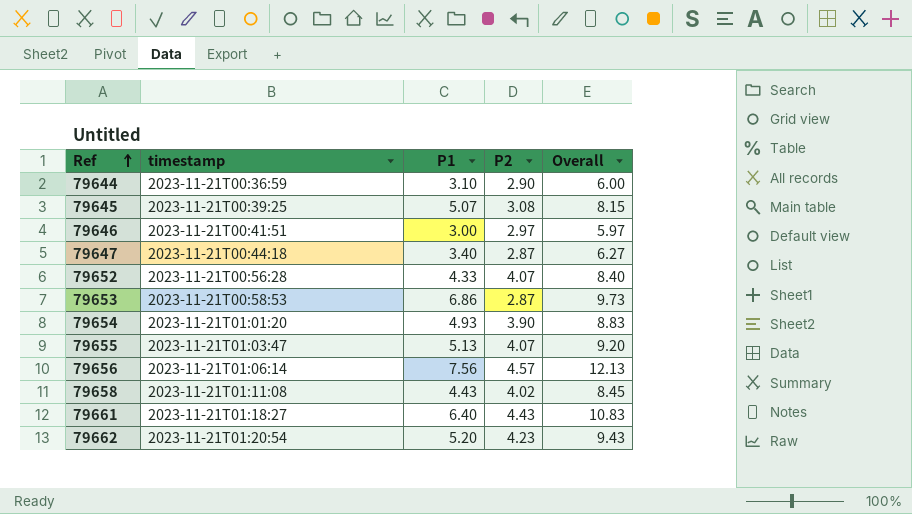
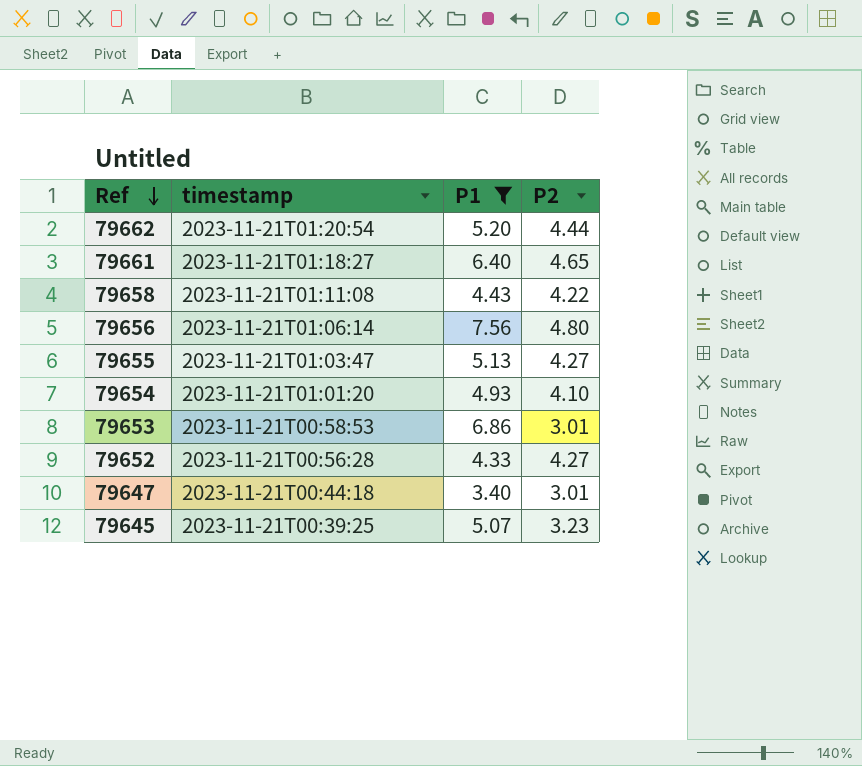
filter: none -> P1 >= 3.40
row order: Ref ascending -> Ref descending
column Overall | formula: [P1] + [P2] -> none
79662 | P2: 4.23 -> 4.44
79661 | P2: 4.43 -> 4.65
79658 | P2: 4.02 -> 4.22
79656 | P2: 4.57 -> 4.80
79655 | P2: 4.07 -> 4.27
79654 | P2: 3.90 -> 4.10
79653 | P2: 2.87 -> 3.01
79652 | P2: 4.07 -> 4.27
79647 | P2: 2.87 -> 3.01
79645 | P2: 3.08 -> 3.23

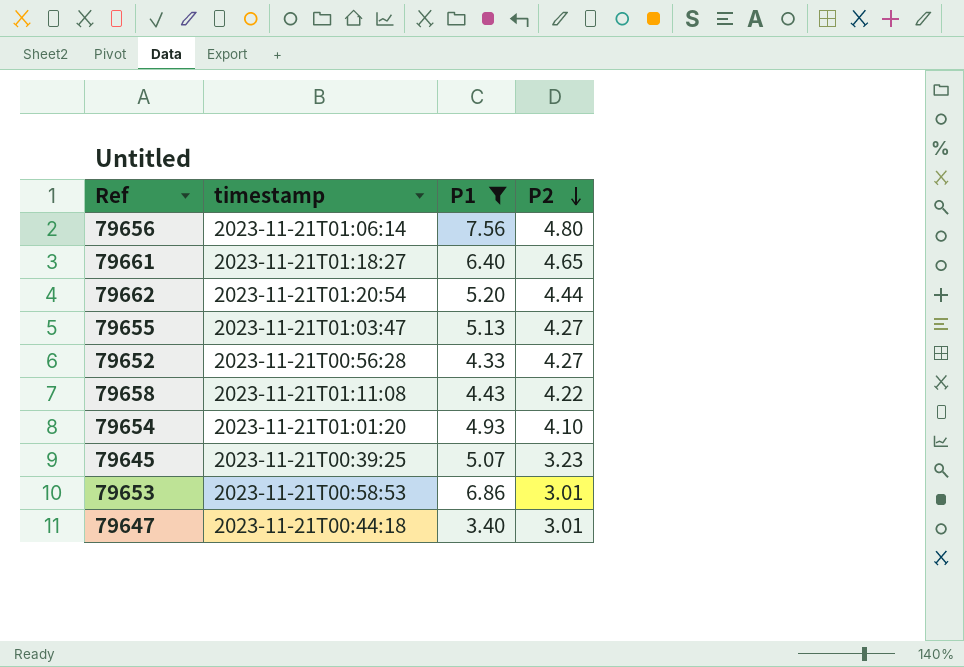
row order: Ref descending -> P2 descending

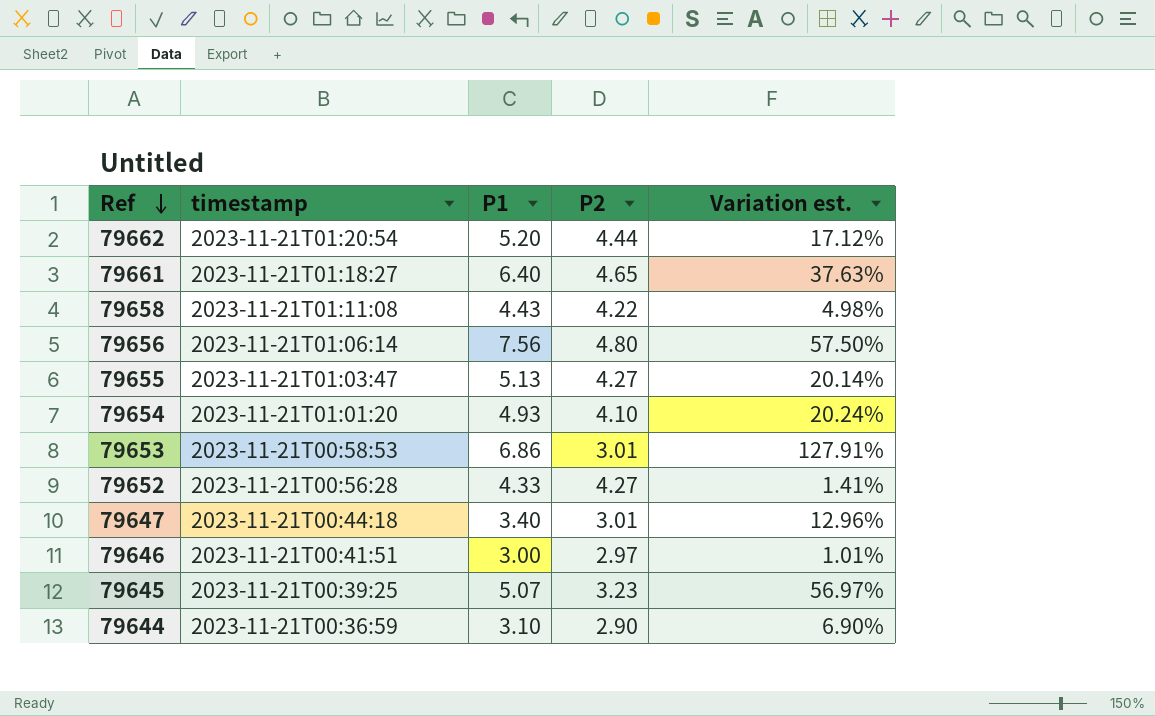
filter: P1 >= 3.40 -> none
row order: P2 descending -> Ref descending
column Variation est. | formula: none -> ([P1] - [P2]) / [P2]

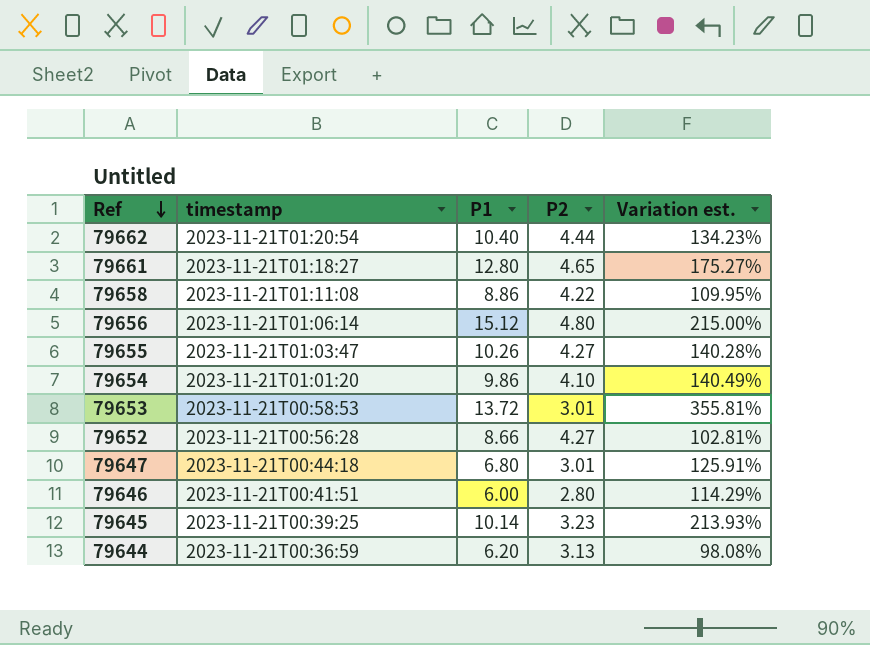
79662 | P1: 5.20 -> 10.40
79662 | Variation est.: 17.12% -> 134.23%
79661 | P1: 6.40 -> 12.80
79661 | Variation est.: 37.63% -> 175.27%
79658 | P1: 4.43 -> 8.86
79658 | Variation est.: 4.98% -> 109.95%
79656 | P1: 7.56 -> 15.12
79656 | Variation est.: 57.50% -> 215.00%
79655 | P1: 5.13 -> 10.26
79655 | Variation est.: 20.14% -> 140.28%
79654 | P1: 4.93 -> 9.86
79654 | Variation est.: 20.24% -> 140.49%
79653 | P1: 6.86 -> 13.72
79653 | Variation est.: 127.91% -> 355.81%
79652 | P1: 4.33 -> 8.66
79652 | Variation est.: 1.41% -> 102.81%
79647 | P1: 3.40 -> 6.80
79647 | Variation est.: 12.96% -> 125.91%
79646 | P1: 3.00 -> 6.00
79646 | P2: 2.97 -> 2.80
79646 | Variation est.: 1.01% -> 114.29%
79645 | P1: 5.07 -> 10.14
79645 | Variation est.: 56.97% -> 213.93%
79644 | P1: 3.10 -> 6.20
79644 | P2: 2.90 -> 3.13
79644 | Variation est.: 6.90% -> 98.08%

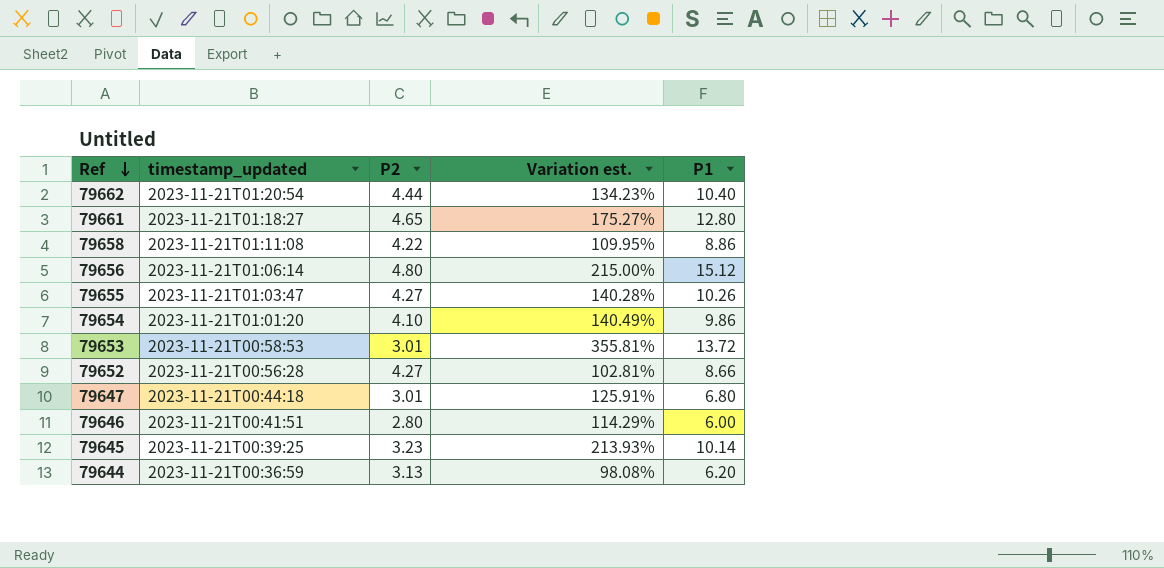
column name: timestamp -> timestamp_updated
column P1 | position: 3 -> 5

